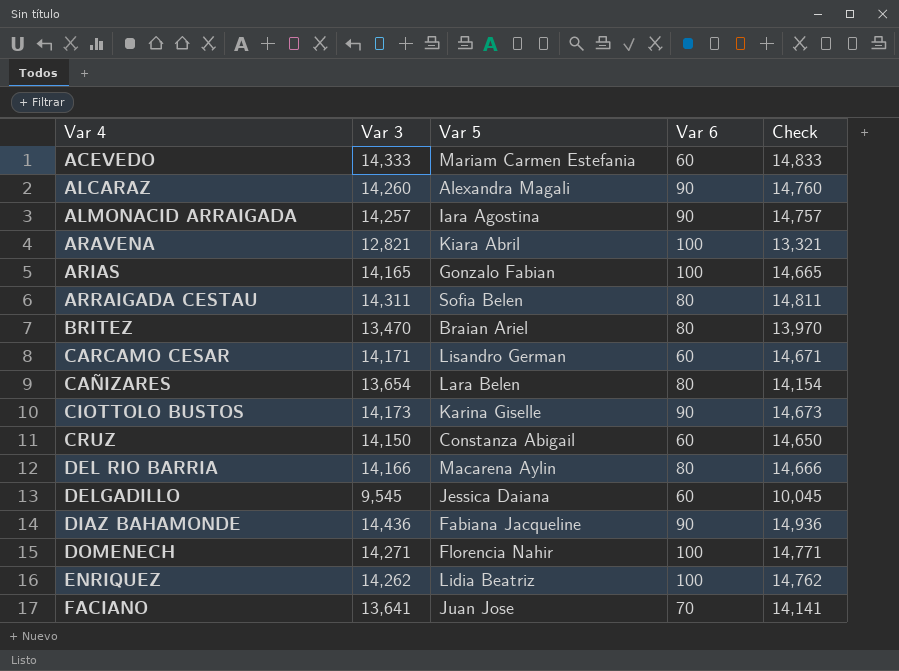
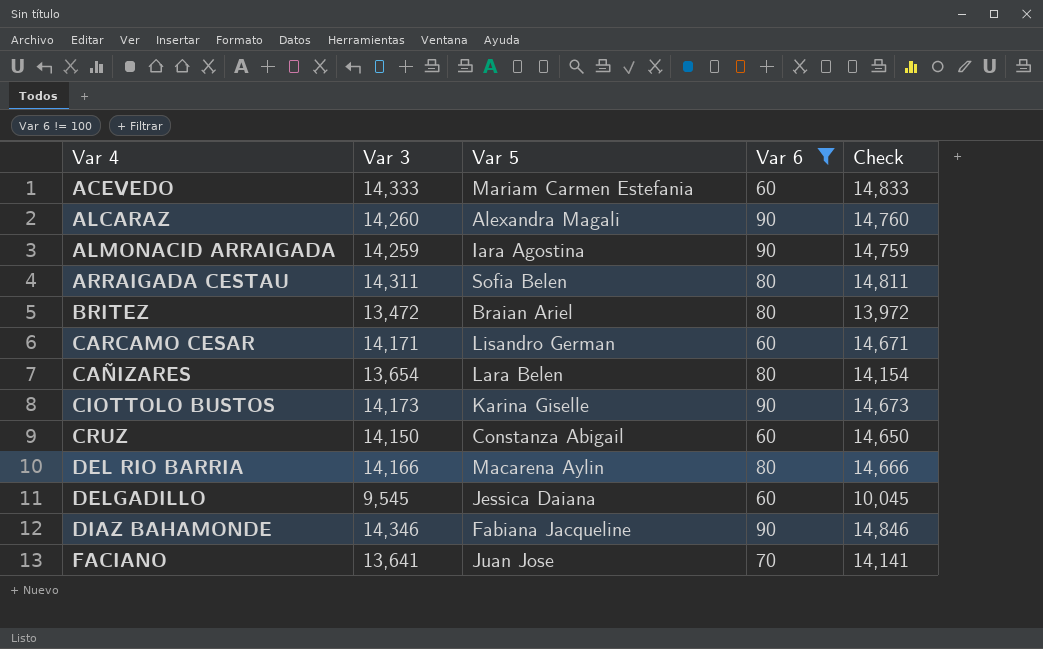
filter: none -> Var 6 != 100
ALMONACID ARRAIGADA | Var 3: 14,257 -> 14,259
ALMONACID ARRAIGADA | Check: 14,757 -> 14,759
BRITEZ | Var 3: 13,470 -> 13,472
BRITEZ | Check: 13,970 -> 13,972
DIAZ BAHAMONDE | Var 3: 14,436 -> 14,346
DIAZ BAHAMONDE | Check: 14,936 -> 14,846

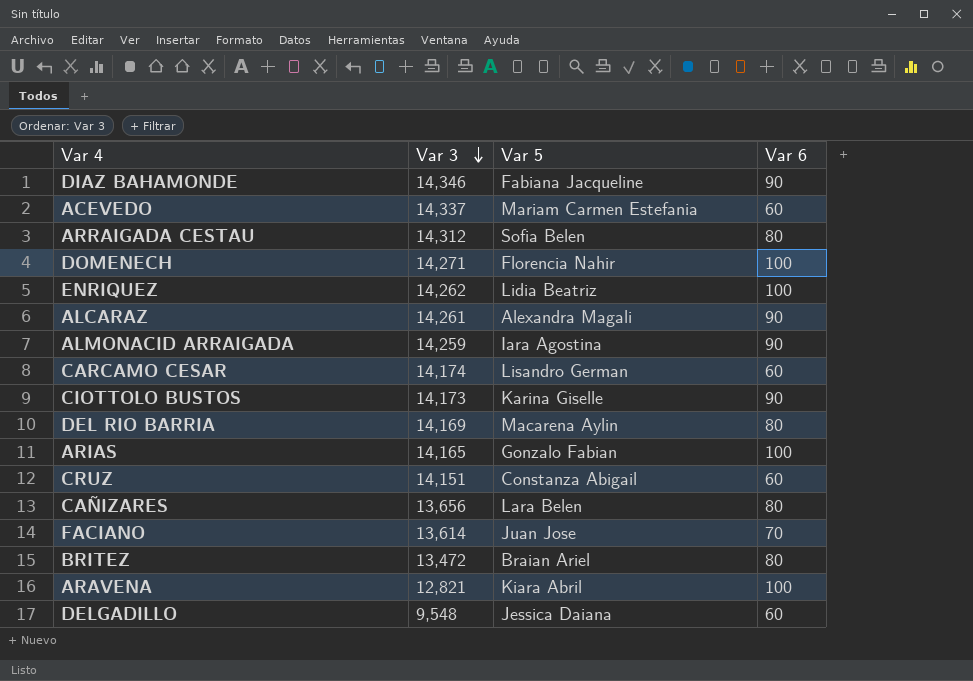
filter: Var 6 != 100 -> none
row order: none -> Var 3 descending
column Check | formula: [Var 3] + 500 -> none
ACEVEDO | Var 3: 14,333 -> 14,337
ARRAIGADA CESTAU | Var 3: 14,311 -> 14,312
ALCARAZ | Var 3: 14,260 -> 14,261
CARCAMO CESAR | Var 3: 14,171 -> 14,174
DEL RIO BARRIA | Var 3: 14,166 -> 14,169
CRUZ | Var 3: 14,150 -> 14,151
CAÑIZARES | Var 3: 13,654 -> 13,656
FACIANO | Var 3: 13,641 -> 13,614
DELGADILLO | Var 3: 9,545 -> 9,548

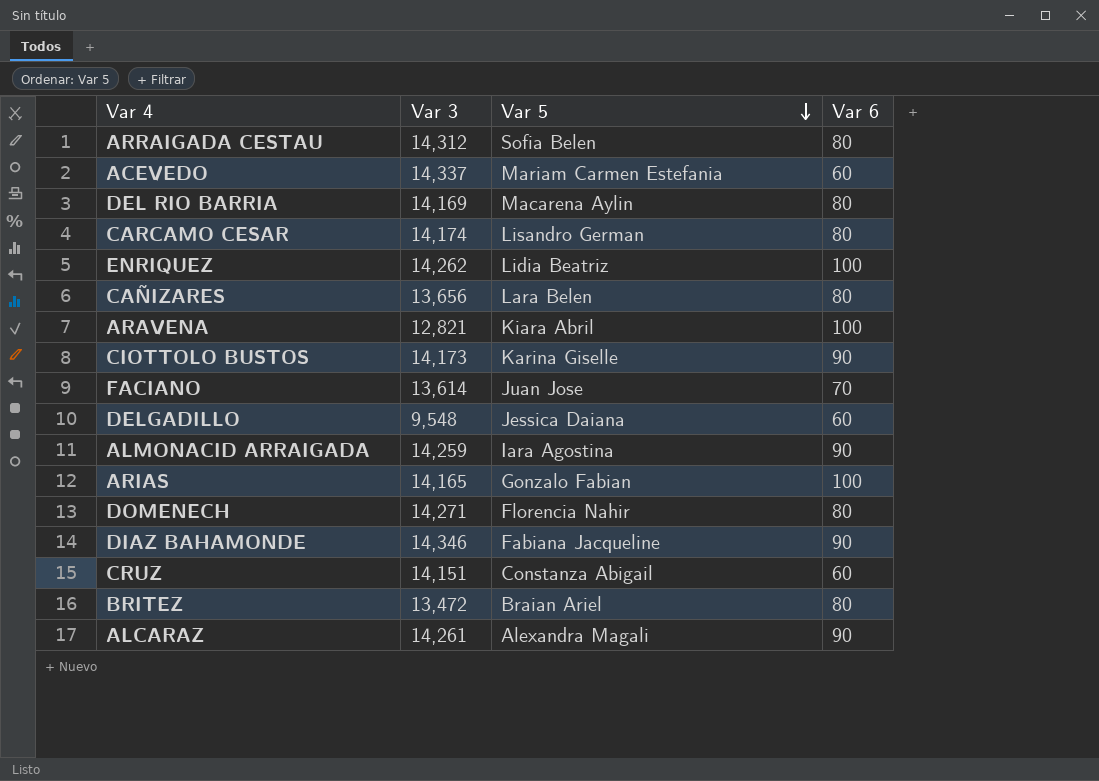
row order: Var 3 descending -> Var 5 descending
CARCAMO CESAR | Var 6: 60 -> 80
DOMENECH | Var 6: 100 -> 80

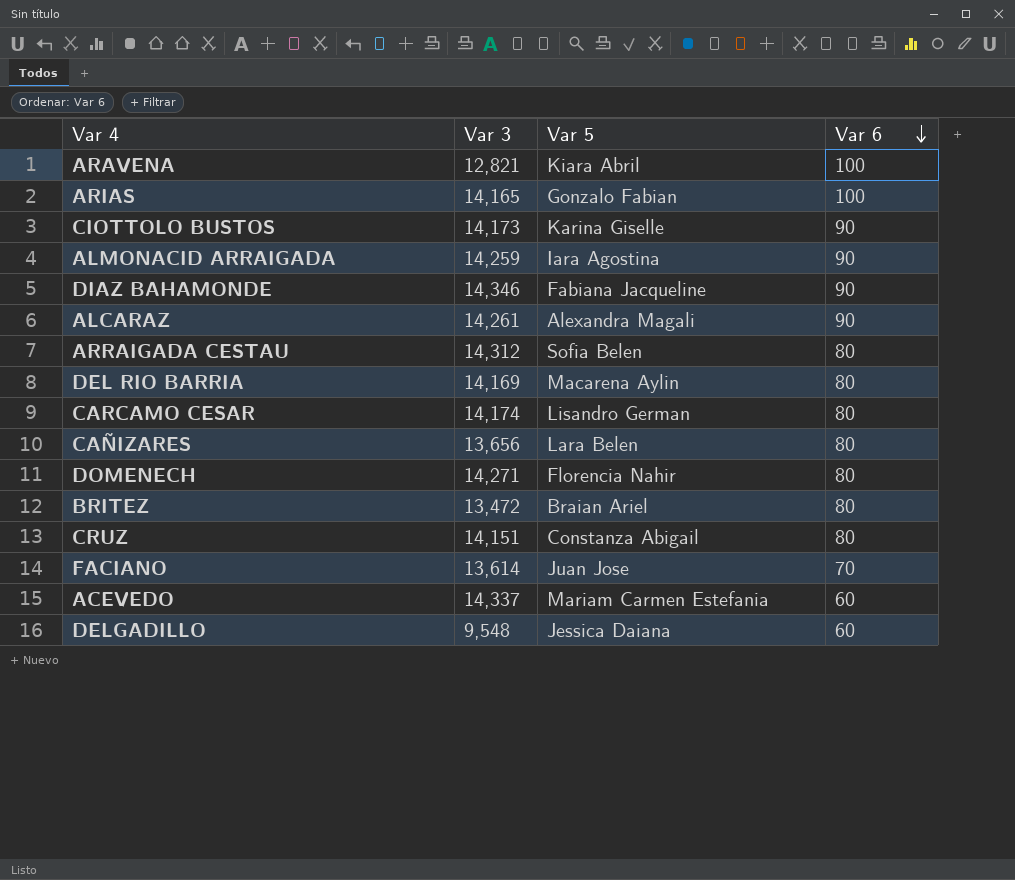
row order: Var 5 descending -> Var 6 descending
row ENRIQUEZ: 14,262 | Lidia Beatriz | 100 -> none
CRUZ | Var 6: 60 -> 80

